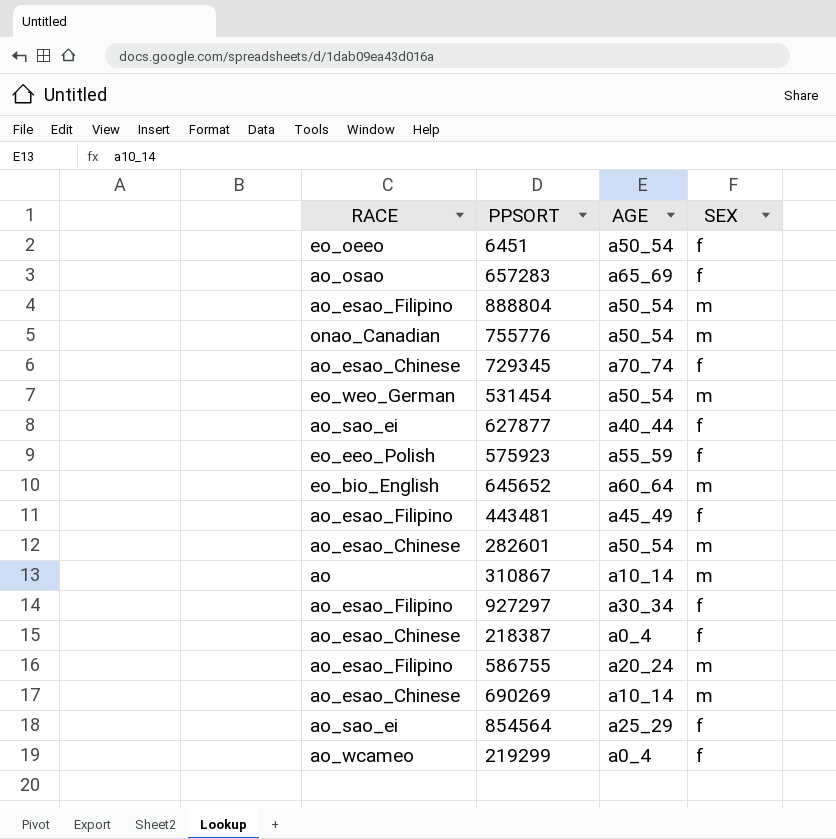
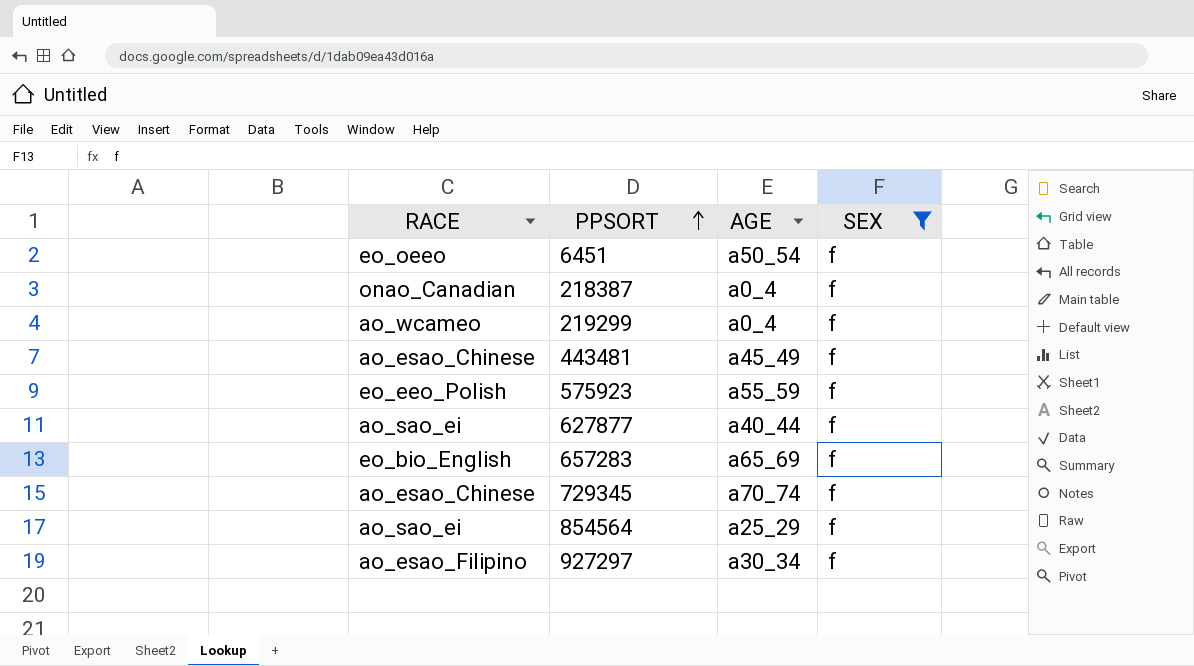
filter: none -> SEX = f
row order: none -> PPSORT ascending
218387 | RACE: ao_esao_Chinese -> onao_Canadian
443481 | RACE: ao_esao_Filipino -> ao_esao_Chinese
657283 | RACE: ao_osao -> eo_bio_English

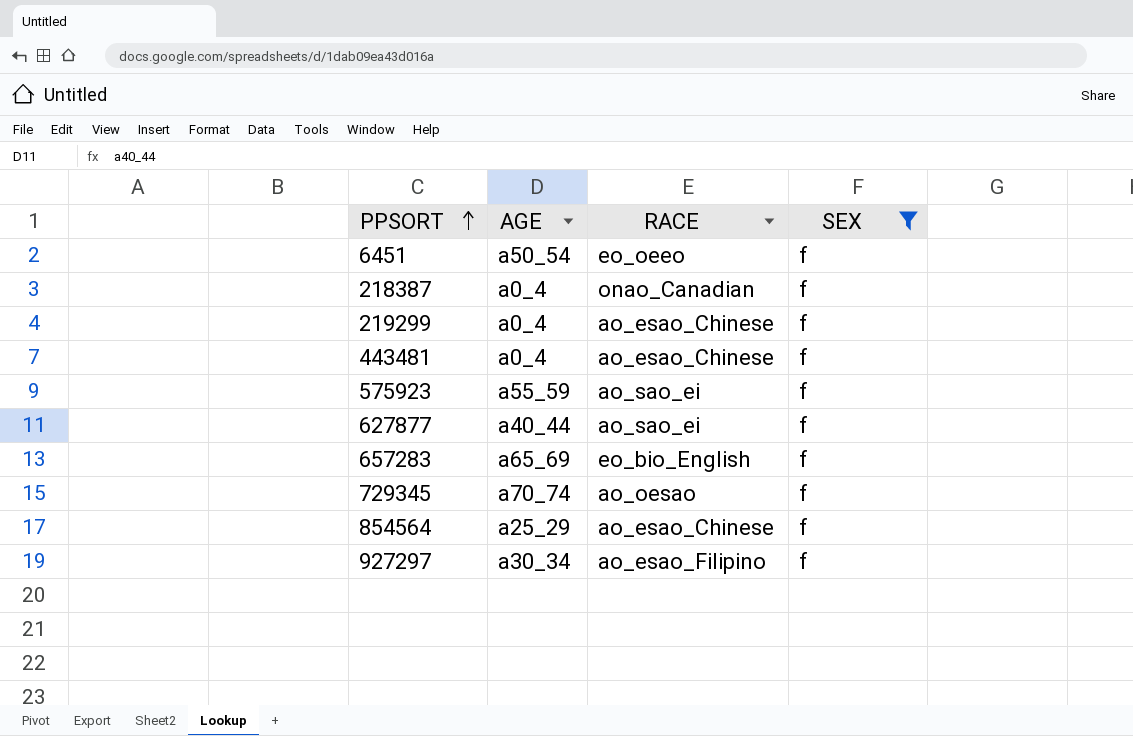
column RACE | position: 1 -> 3
219299 | RACE: ao_wcameo -> ao_esao_Chinese
443481 | AGE: a45_49 -> a0_4
575923 | RACE: eo_eeo_Polish -> ao_sao_ei
729345 | RACE: ao_esao_Chinese -> ao_oesao
854564 | RACE: ao_sao_ei -> ao_esao_Chinese

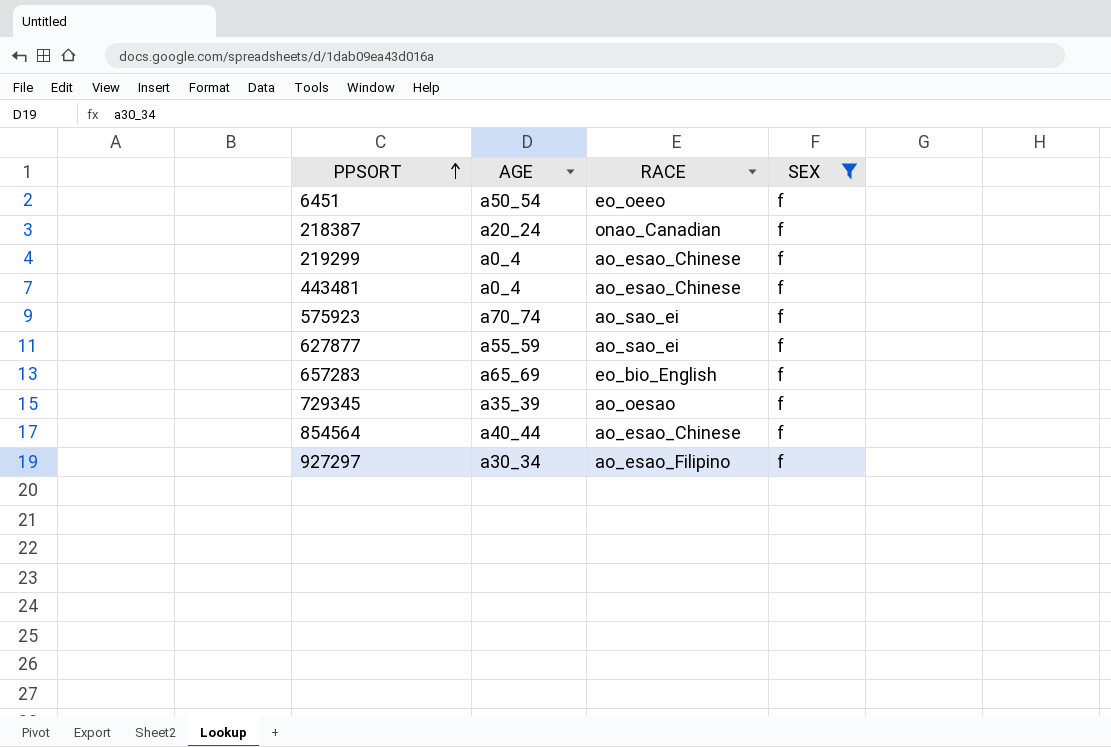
218387 | AGE: a0_4 -> a20_24
575923 | AGE: a55_59 -> a70_74
627877 | AGE: a40_44 -> a55_59
729345 | AGE: a70_74 -> a35_39
854564 | AGE: a25_29 -> a40_44

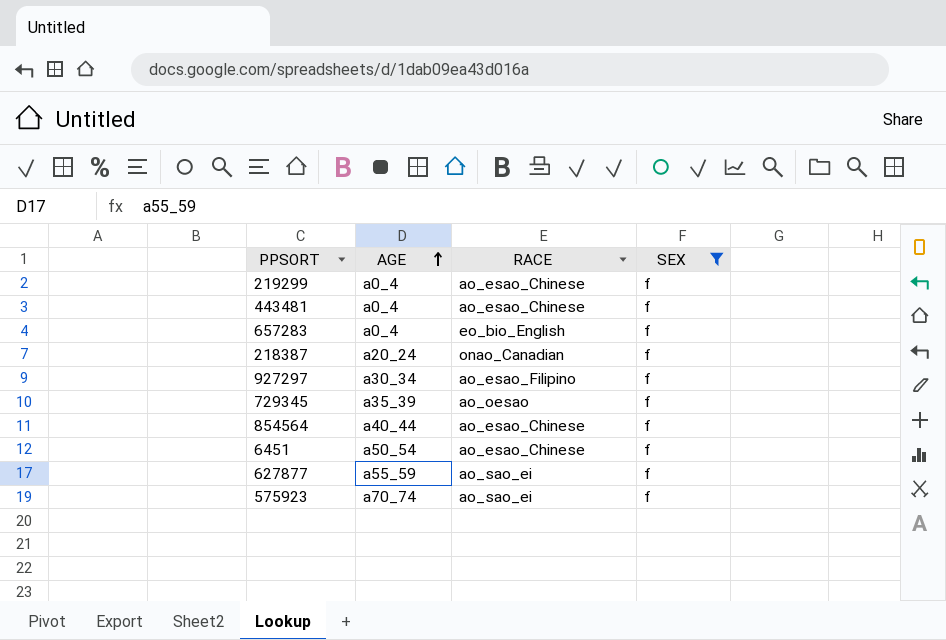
row order: PPSORT ascending -> AGE ascending
657283 | AGE: a65_69 -> a0_4
6451 | RACE: eo_oeeo -> ao_esao_Chinese

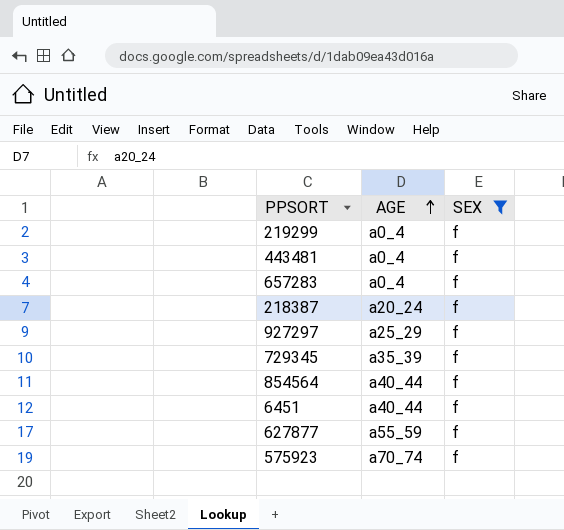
column RACE | position: 3 -> none
927297 | AGE: a30_34 -> a25_29
6451 | AGE: a50_54 -> a40_44

